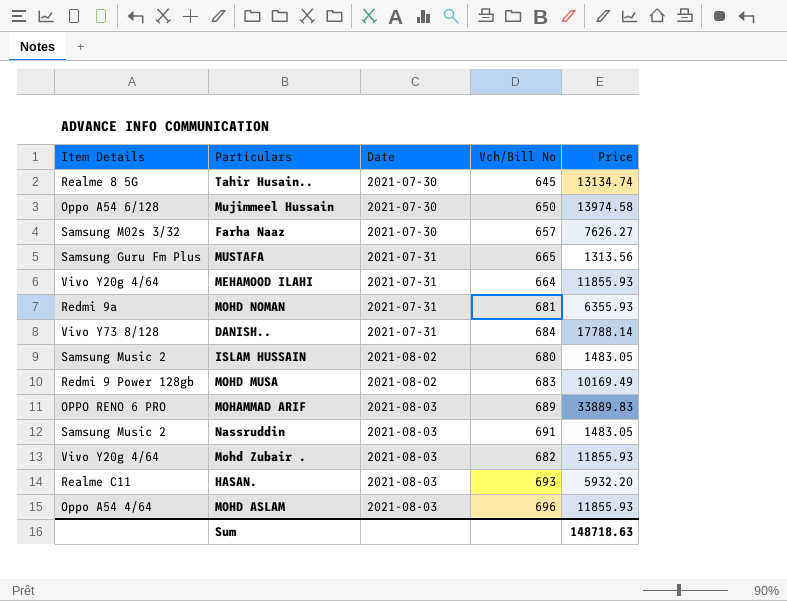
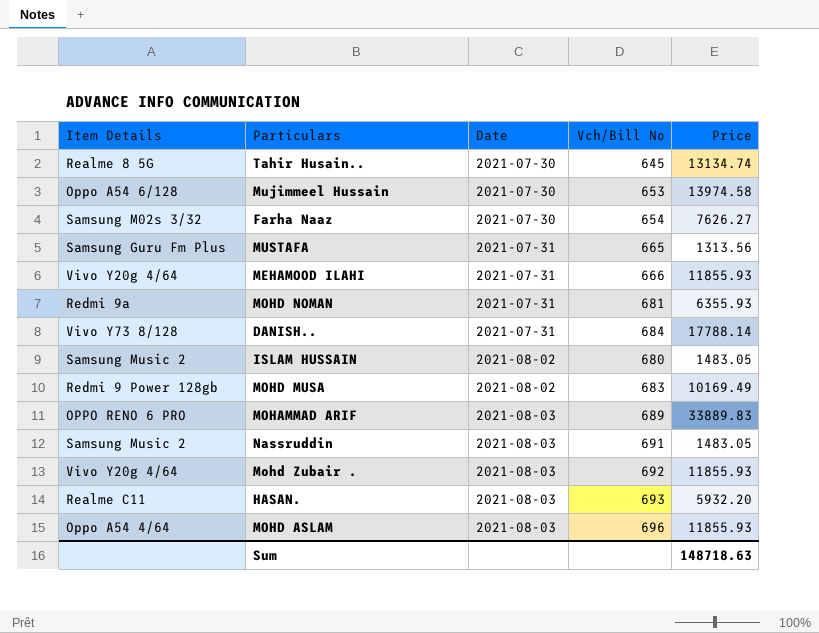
Mujimmeel Hussain | Vch/Bill No: 650 -> 653
Farha Naaz | Vch/Bill No: 657 -> 654
MEHAMOOD ILAHI | Vch/Bill No: 664 -> 666
Mohd Zubair . | Vch/Bill No: 682 -> 692

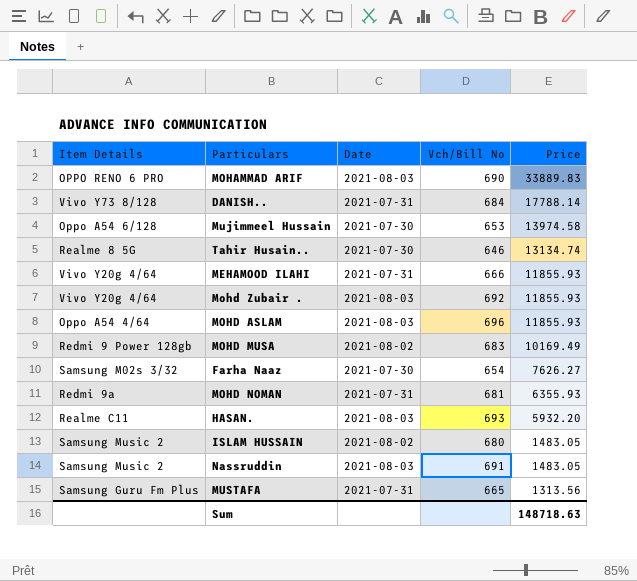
row order: Date ascending -> Price descending
MOHAMMAD ARIF | Vch/Bill No: 689 -> 690
Tahir Husain.. | Vch/Bill No: 645 -> 646

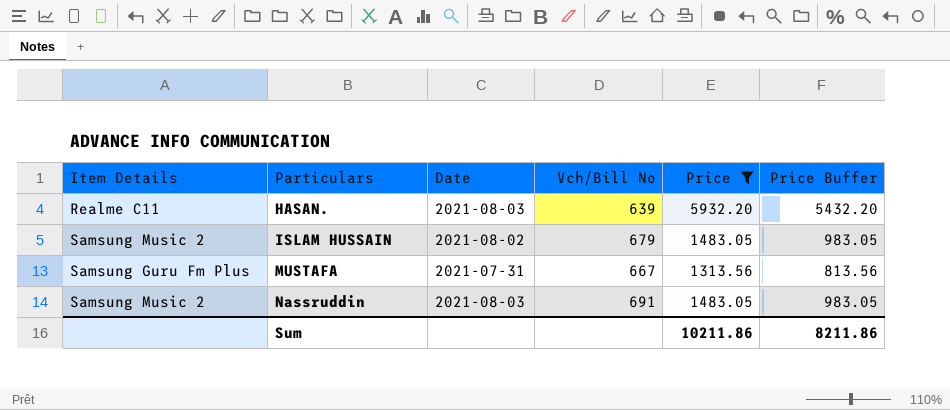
filter: none -> Price <= 5932.20
row order: Price descending -> Particulars ascending
column Price Buffer | formula: none -> [Price] - 500
HASAN. | Vch/Bill No: 693 -> 639
ISLAM HUSSAIN | Vch/Bill No: 680 -> 679
MUSTAFA | Vch/Bill No: 665 -> 667
Sum | Price: 148718.63 -> 10211.86

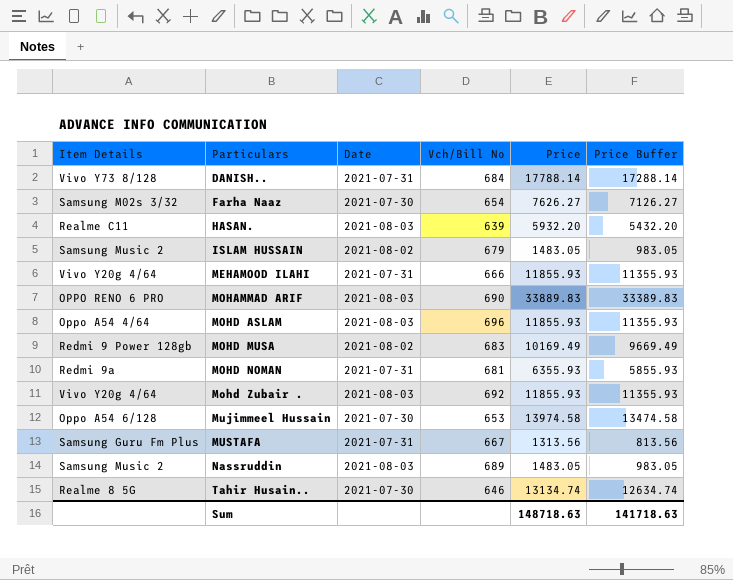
filter: Price <= 5932.20 -> none
Nassruddin | Vch/Bill No: 691 -> 689
Sum | Price: 10211.86 -> 148718.63
Sum | Price Buffer: 8211.86 -> 141718.63

